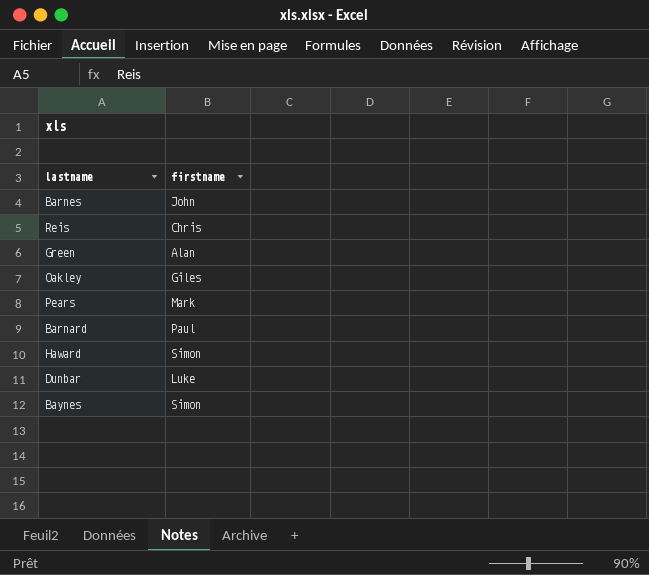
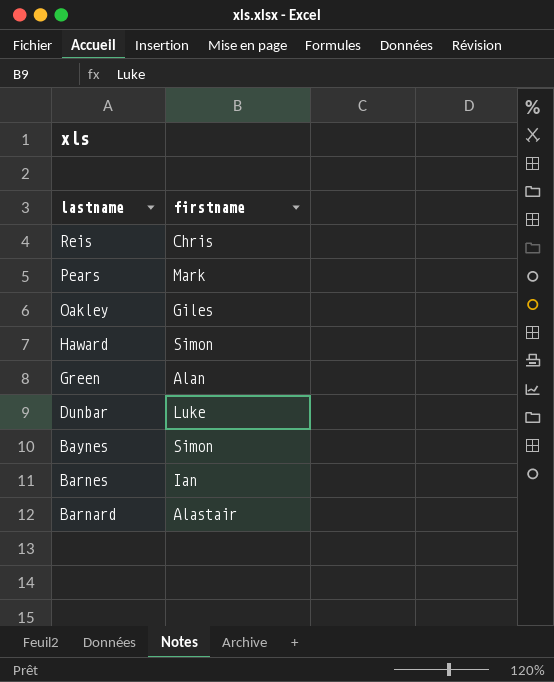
row order: none -> lastname descending
Barnes | firstname: John -> Ian
Barnard | firstname: Paul -> Alastair

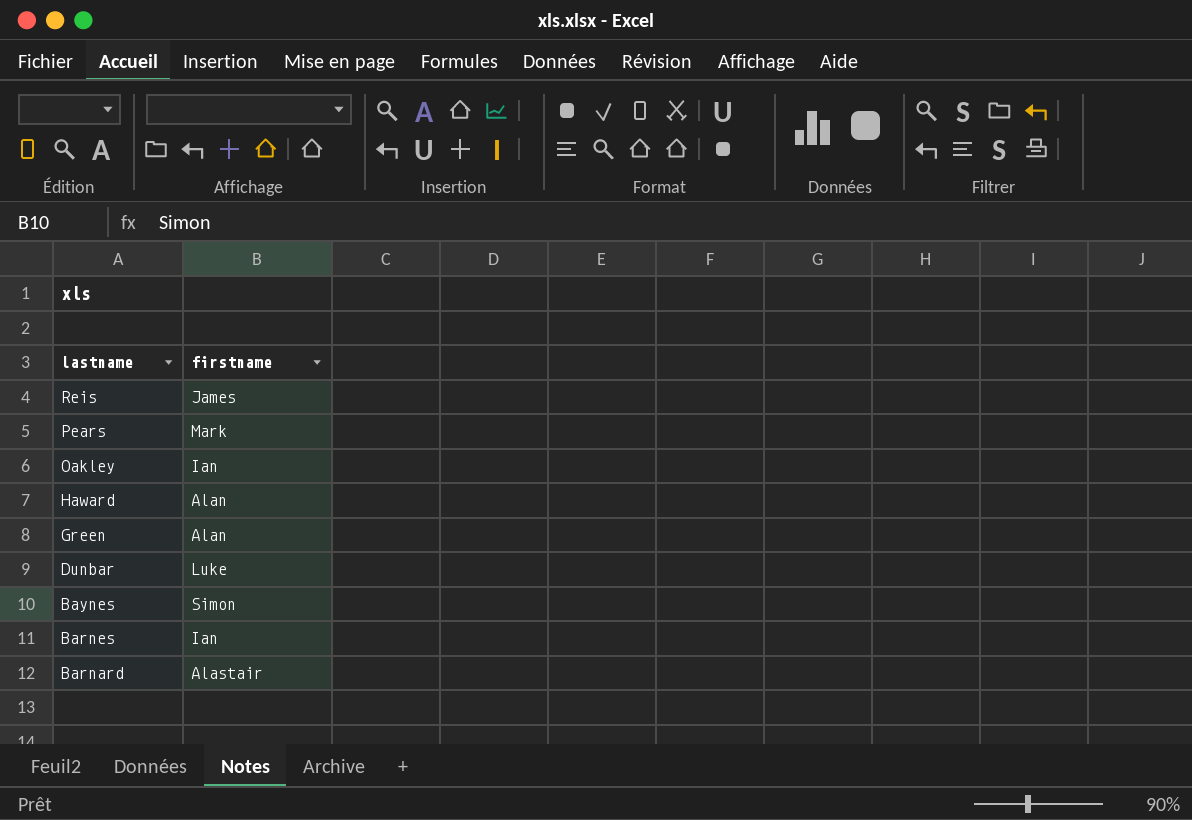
Reis | firstname: Chris -> James
Oakley | firstname: Giles -> Ian
Haward | firstname: Simon -> Alan

